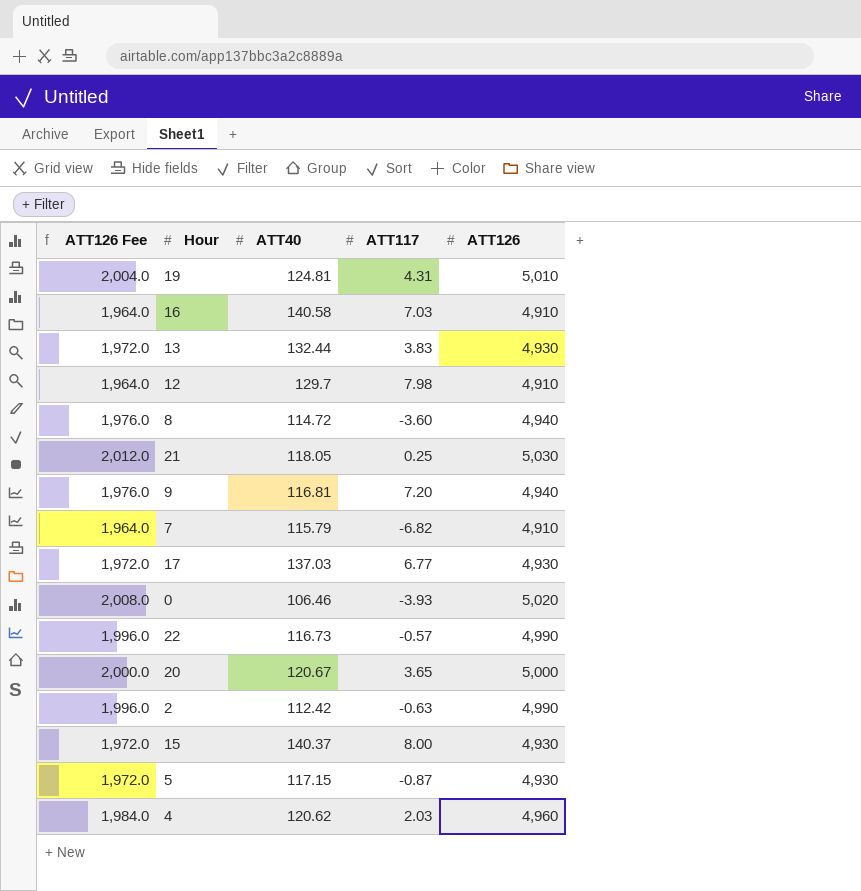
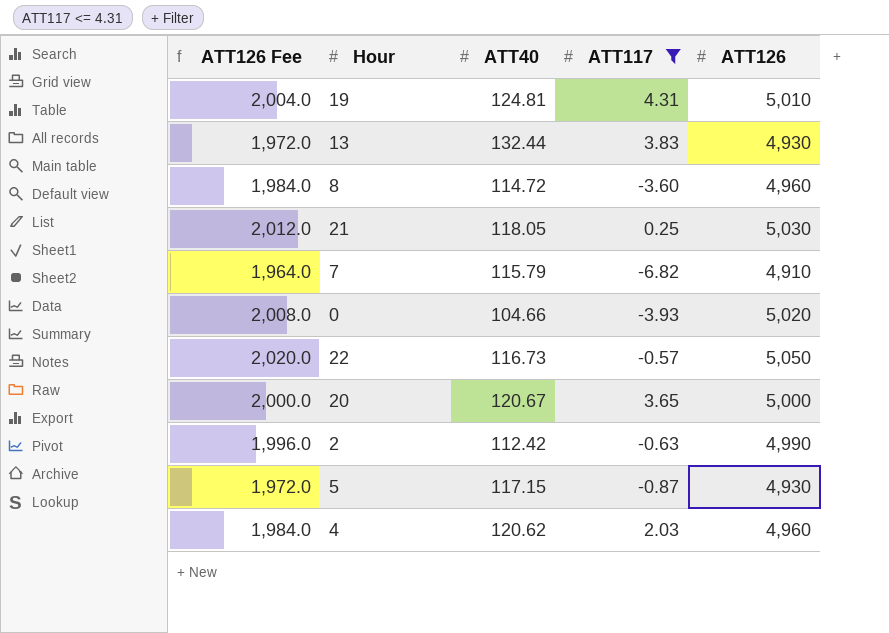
filter: none -> ATT117 <= 4.31
8 | ATT126 Fee: 1,976.0 -> 1,984.0
8 | ATT126: 4,940 -> 4,960
0 | ATT40: 106.46 -> 104.66
22 | ATT126 Fee: 1,996.0 -> 2,020.0
22 | ATT126: 4,990 -> 5,050

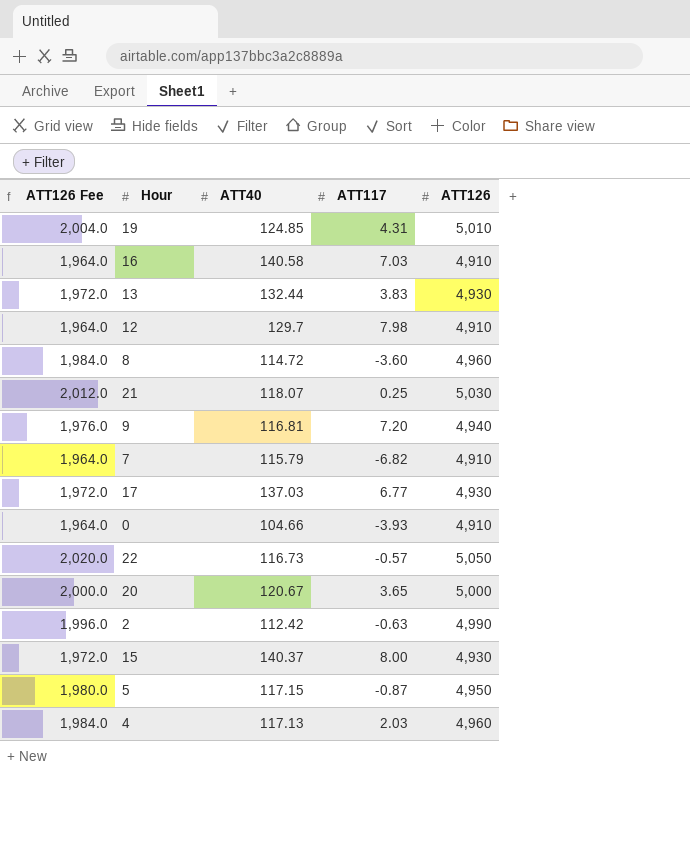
filter: ATT117 <= 4.31 -> none
19 | ATT40: 124.81 -> 124.85
21 | ATT40: 118.05 -> 118.07
0 | ATT126 Fee: 2,008.0 -> 1,964.0
0 | ATT126: 5,020 -> 4,910
5 | ATT126 Fee: 1,972.0 -> 1,980.0
5 | ATT126: 4,930 -> 4,950
4 | ATT40: 120.62 -> 117.13

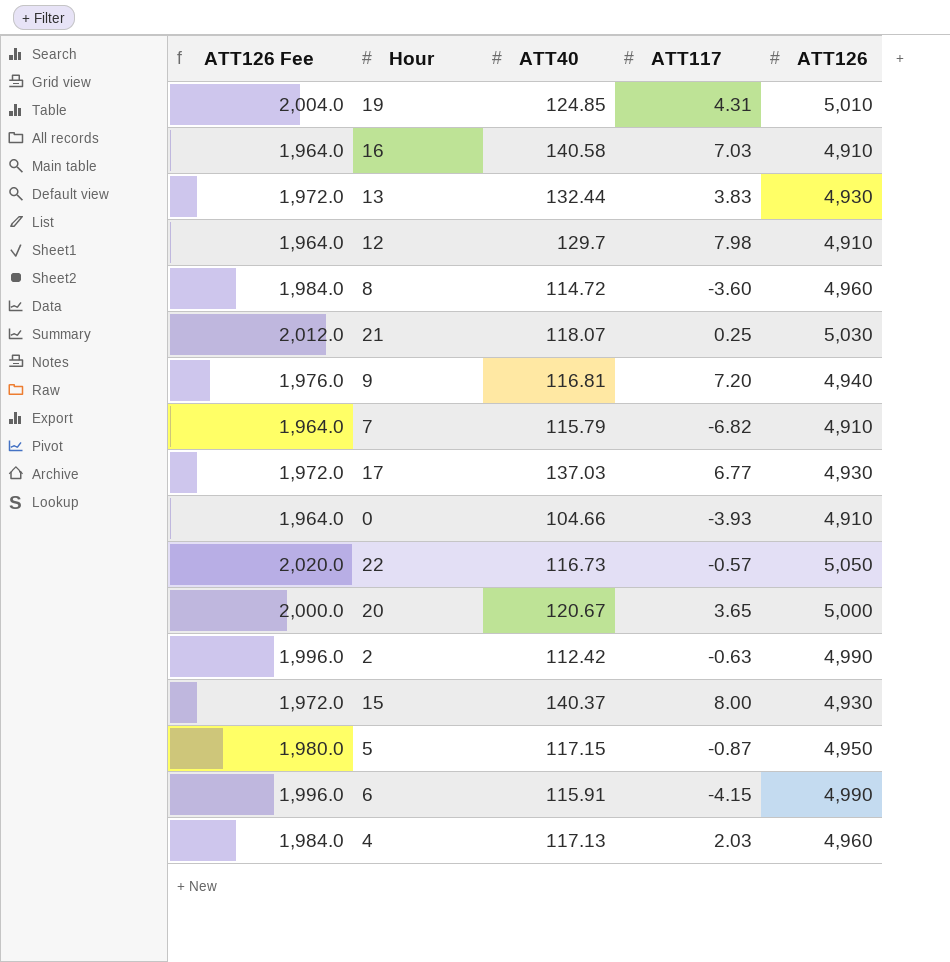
row 6: none -> 1,996.0 | 115.91 | -4.15 | 4,990

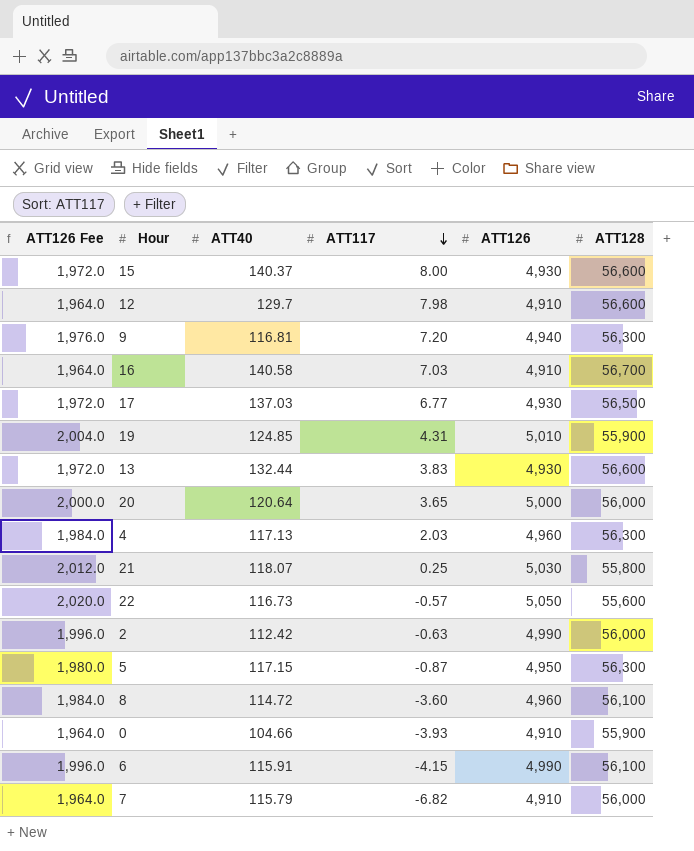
row order: none -> ATT117 descending
column ATT128 | position: none -> 6
20 | ATT40: 120.67 -> 120.64

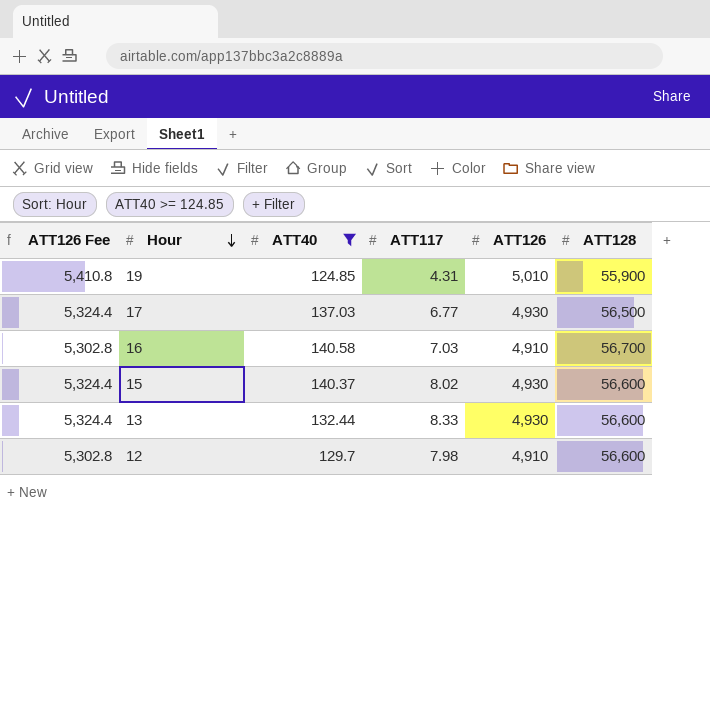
filter: none -> ATT40 >= 124.85
row order: ATT117 descending -> Hour descending
column ATT126 Fee | formula: [ATT126] * 0.4 -> [ATT126] * 1.08
15 | ATT117: 8.00 -> 8.02
13 | ATT117: 3.83 -> 8.33

